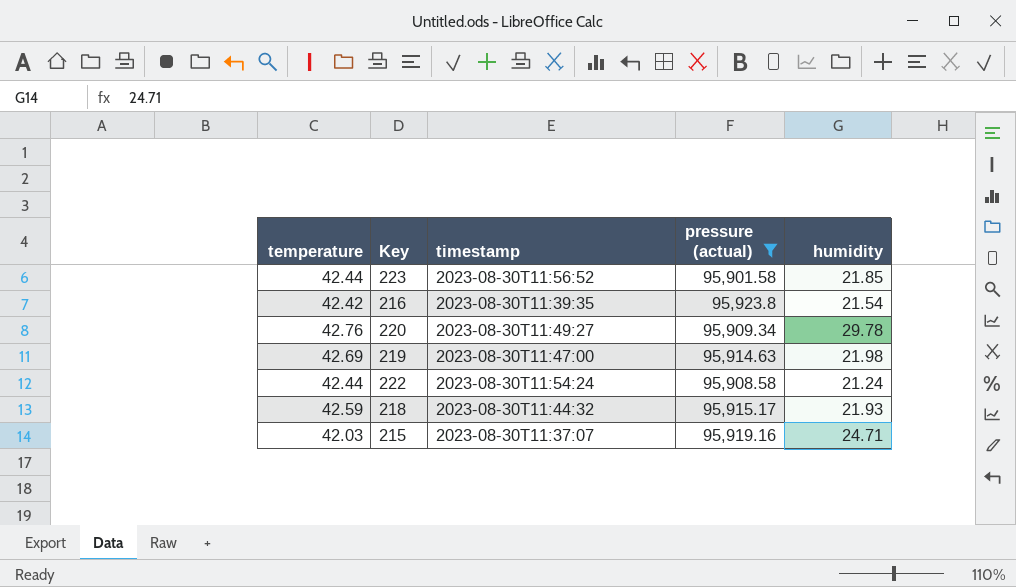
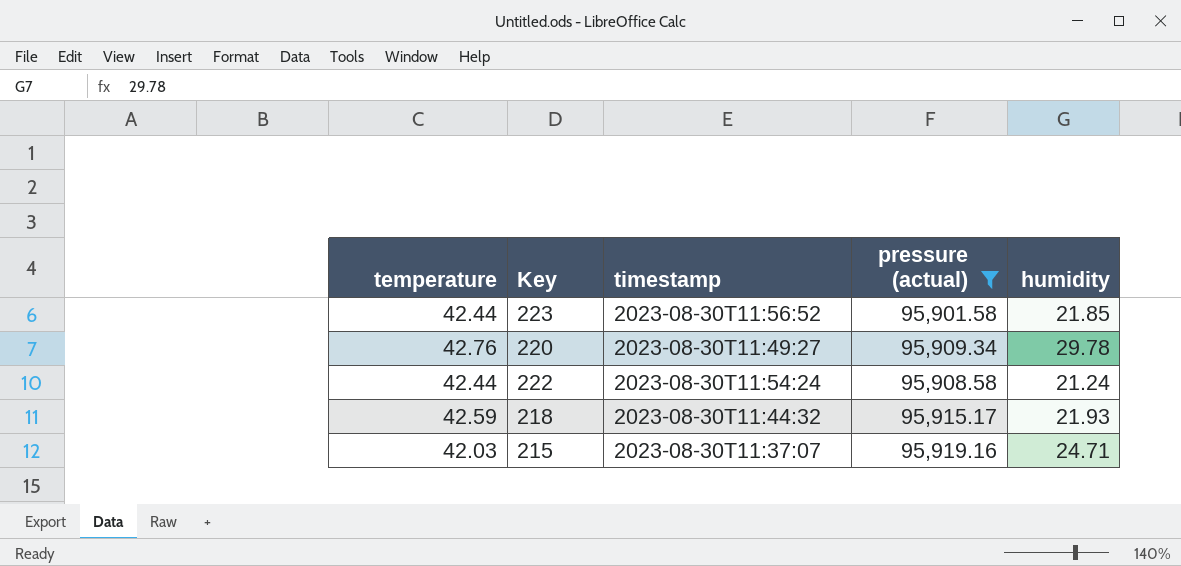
row 216: 42.42 | 2023-08-30T11:39:35 | 95,923.8 | 21.54 -> none
row 219: 42.69 | 2023-08-30T11:47:00 | 95,914.63 | 21.98 -> none

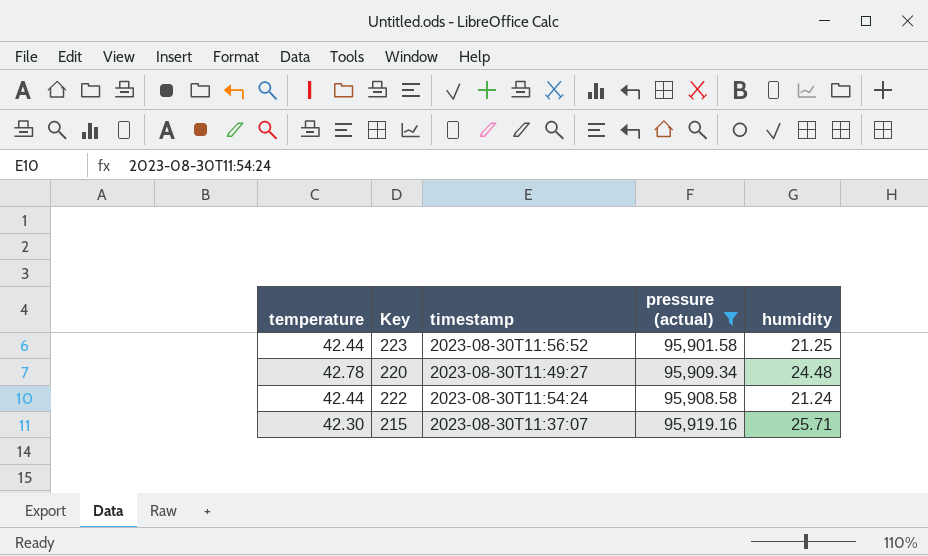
row 218: 42.59 | 2023-08-30T11:44:32 | 95,915.17 | 21.93 -> none
223 | humidity: 21.85 -> 21.25
220 | temperature: 42.76 -> 42.78
220 | humidity: 29.78 -> 24.48
215 | temperature: 42.03 -> 42.30
215 | humidity: 24.71 -> 25.71

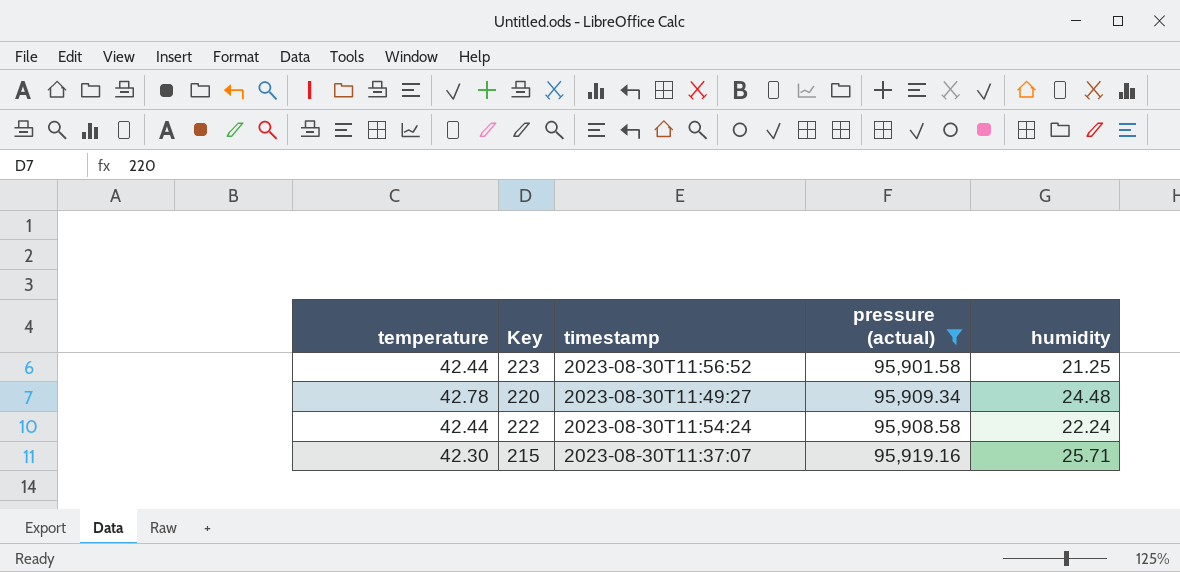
222 | humidity: 21.24 -> 22.24

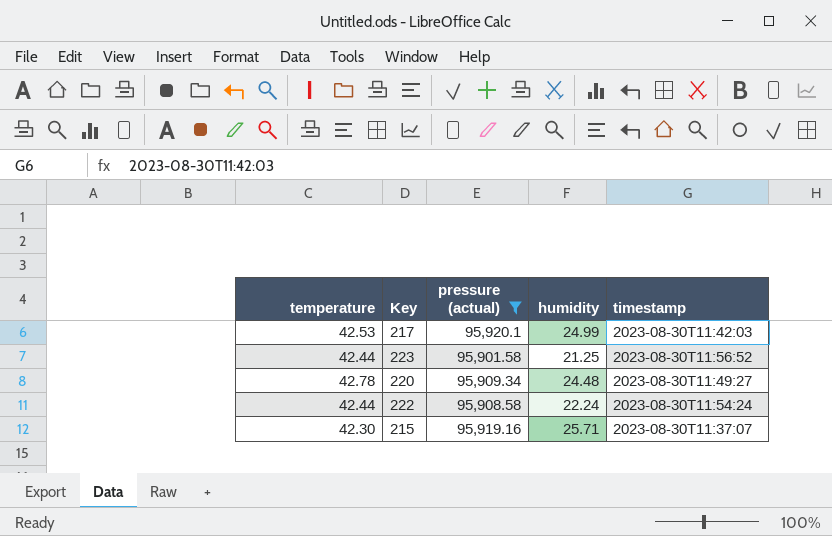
column timestamp | position: 3 -> 5
row 217: none -> 42.53 | 95,920.1 | 24.99 | 2023-08-30T11:42:03

